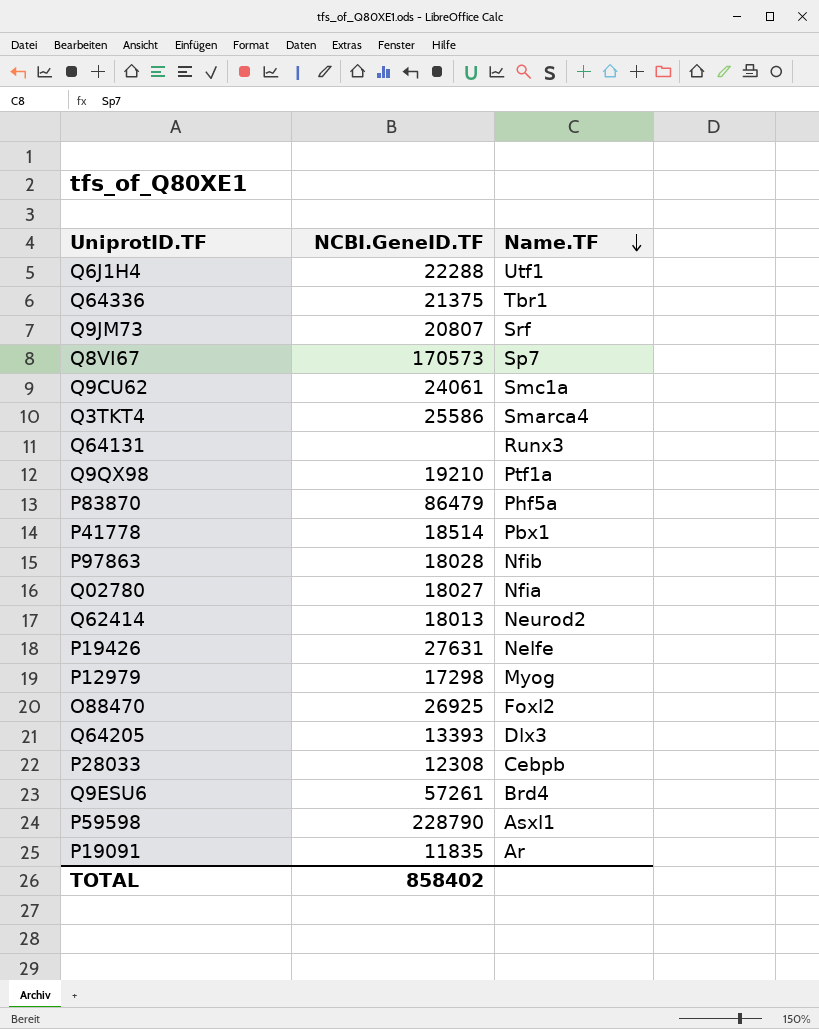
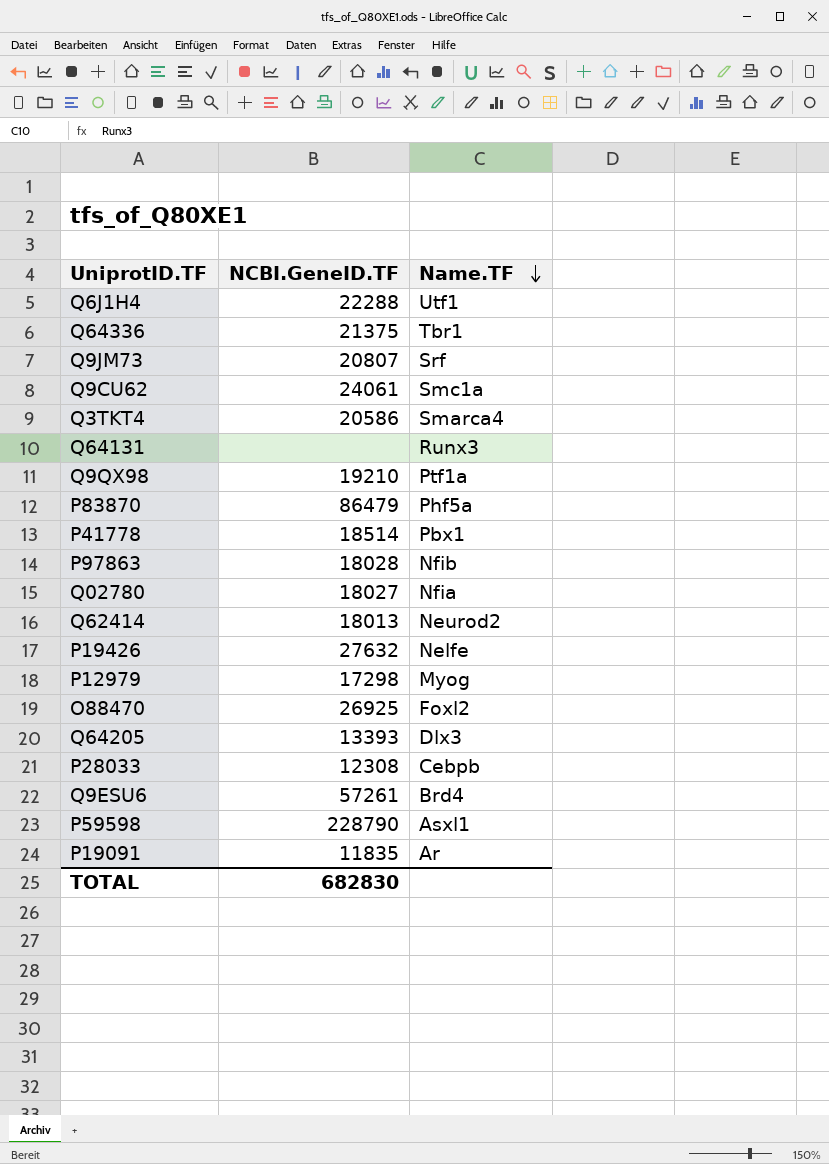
row Q8VI67: 170573 | Sp7 -> none
Q3TKT4 | NCBI.GeneID.TF: 25586 -> 20586
P19426 | NCBI.GeneID.TF: 27631 -> 27632
TOTAL | NCBI.GeneID.TF: 858402 -> 682830

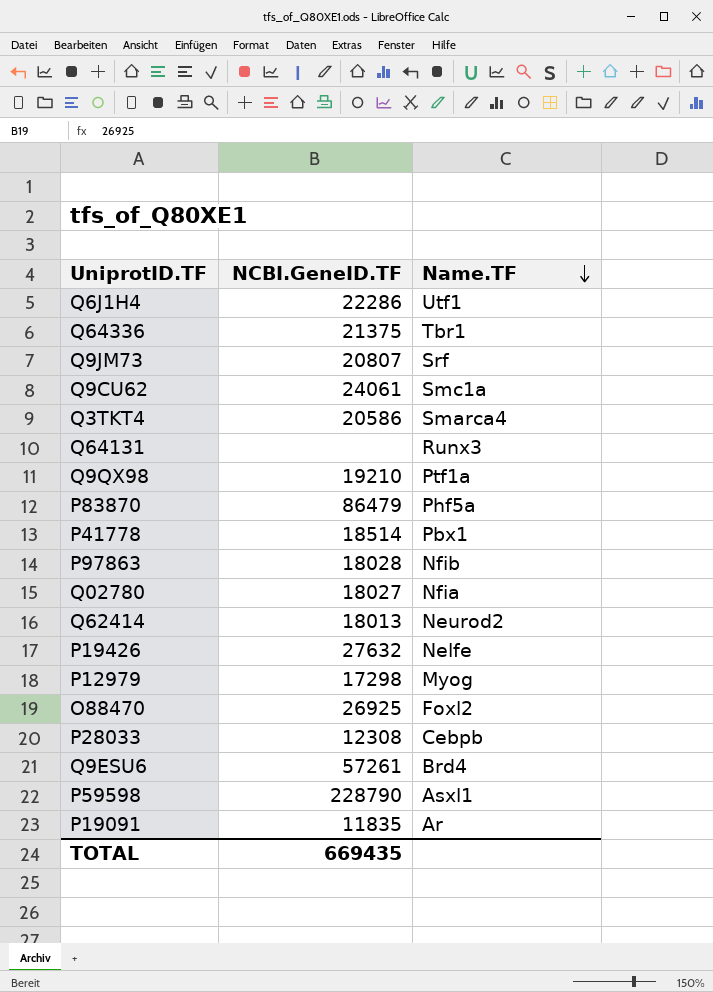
row Q64205: 13393 | Dlx3 -> none
Q6J1H4 | NCBI.GeneID.TF: 22288 -> 22286
TOTAL | NCBI.GeneID.TF: 682830 -> 669435

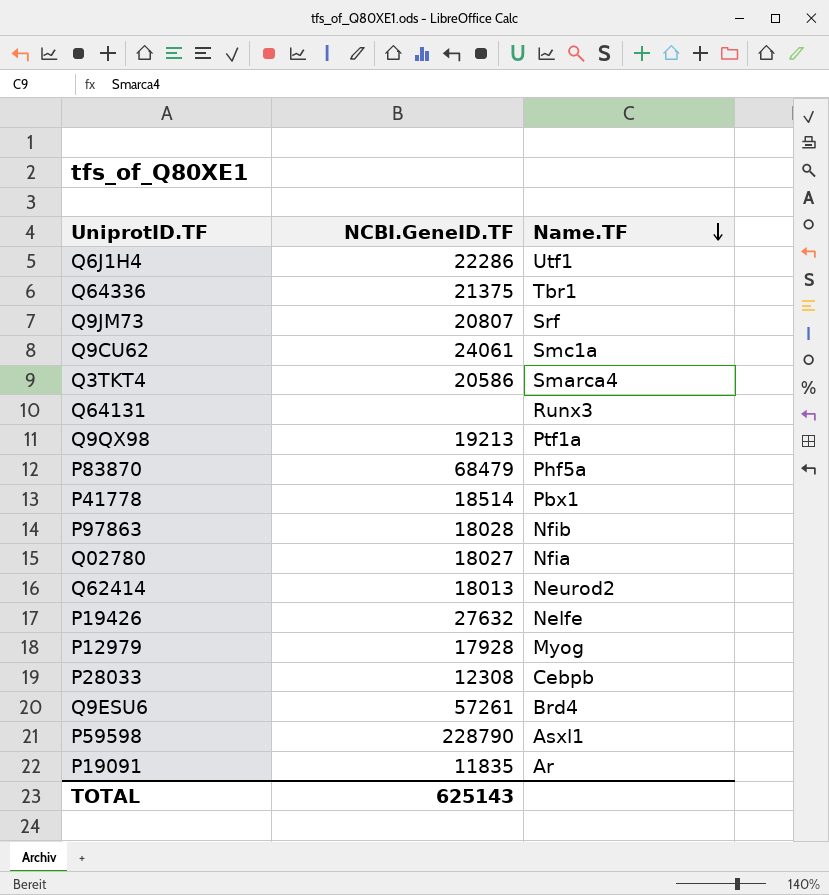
row O88470: 26925 | Foxl2 -> none
Q9QX98 | NCBI.GeneID.TF: 19210 -> 19213
P83870 | NCBI.GeneID.TF: 86479 -> 68479
P12979 | NCBI.GeneID.TF: 17298 -> 17928
TOTAL | NCBI.GeneID.TF: 669435 -> 625143

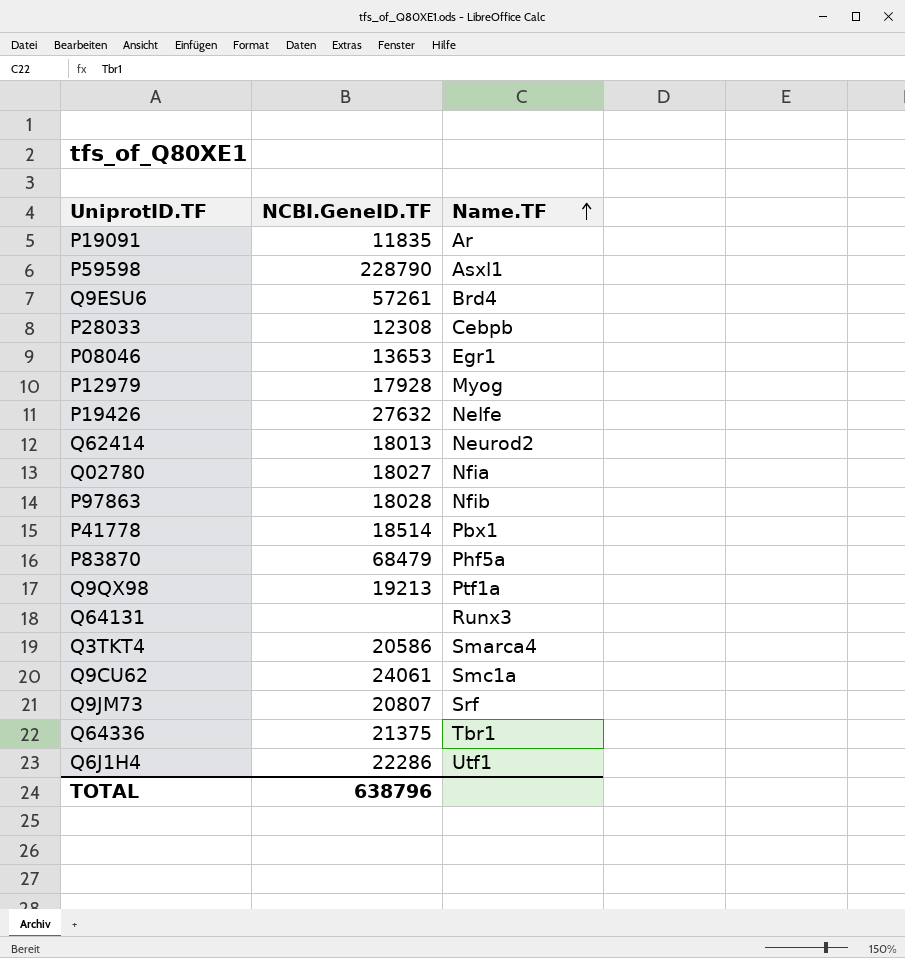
row order: Name.TF descending -> Name.TF ascending
row P08046: none -> 13653 | Egr1
TOTAL | NCBI.GeneID.TF: 625143 -> 638796

